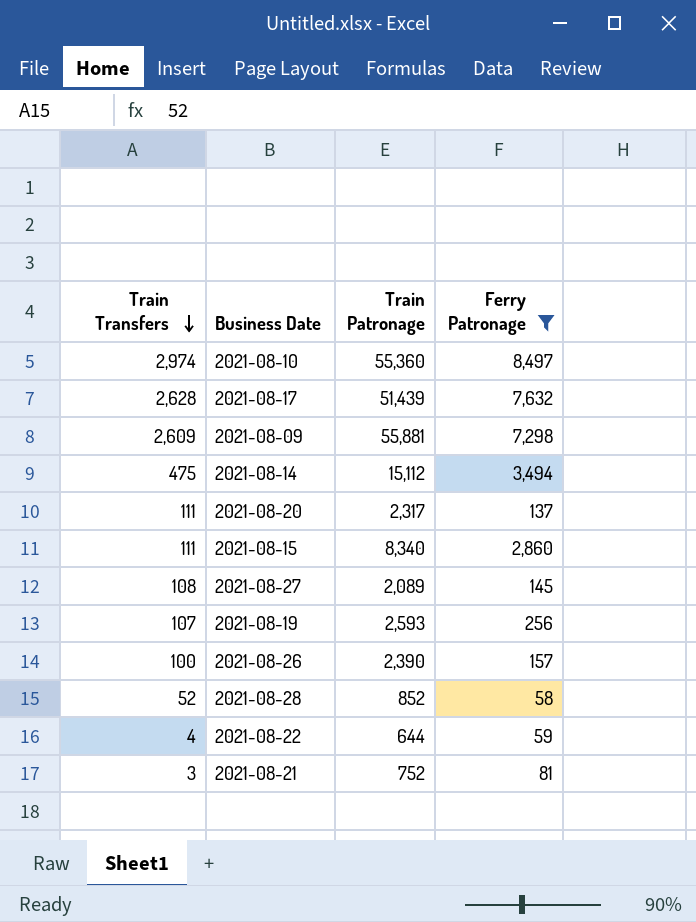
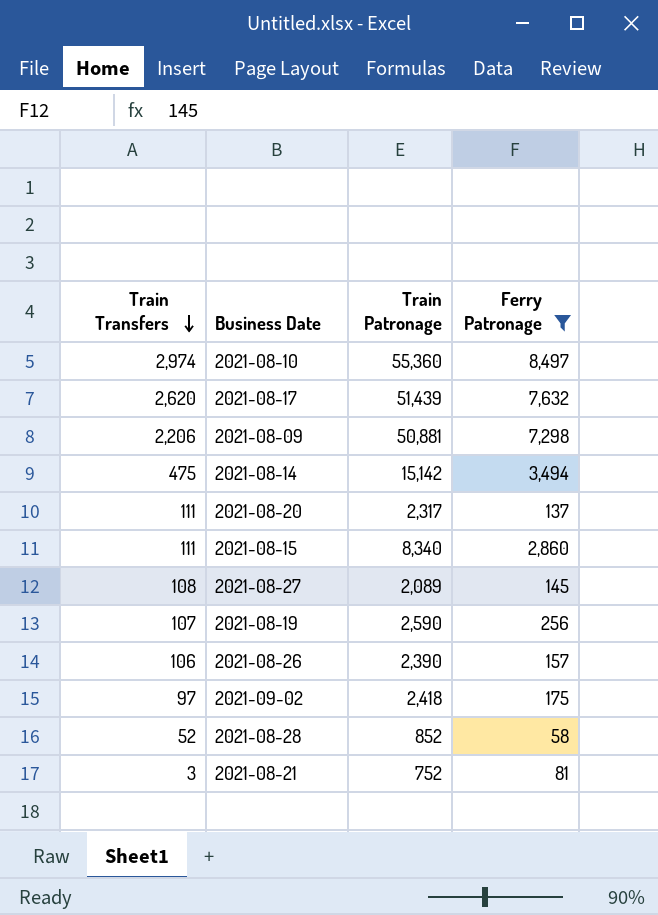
row 2021-08-22: 4 | 644 | 59 -> none
2021-08-17 | Train Transfers: 2,628 -> 2,620
2021-08-09 | Train Transfers: 2,609 -> 2,206
2021-08-09 | Train Patronage: 55,881 -> 50,881
2021-08-14 | Train Patronage: 15,112 -> 15,142
2021-08-19 | Train Patronage: 2,593 -> 2,590
2021-08-26 | Train Transfers: 100 -> 106
row 2021-09-02: none -> 97 | 2,418 | 175

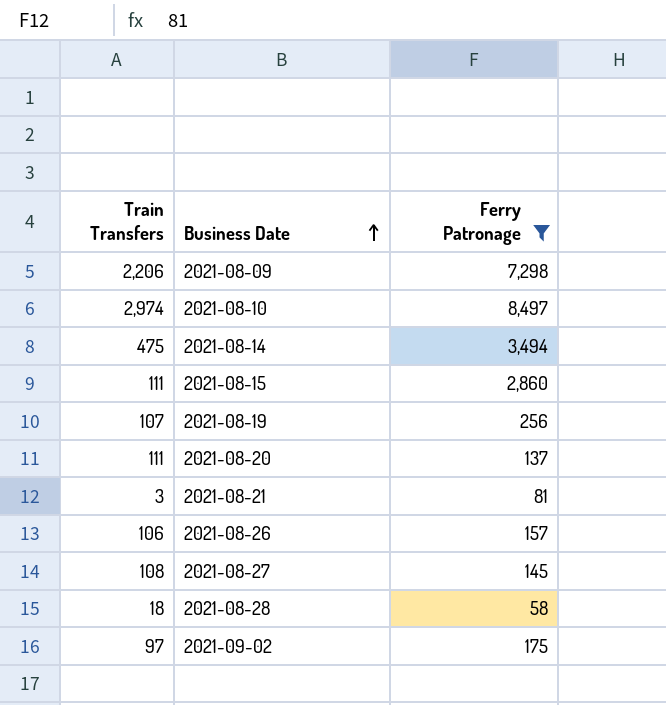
row order: Train Transfers descending -> Business Date ascending
column Train Patronage | position: 3 -> none
row 2021-08-17: 2,620 | 51,439 | 7,632 -> none
2021-08-28 | Train Transfers: 52 -> 18

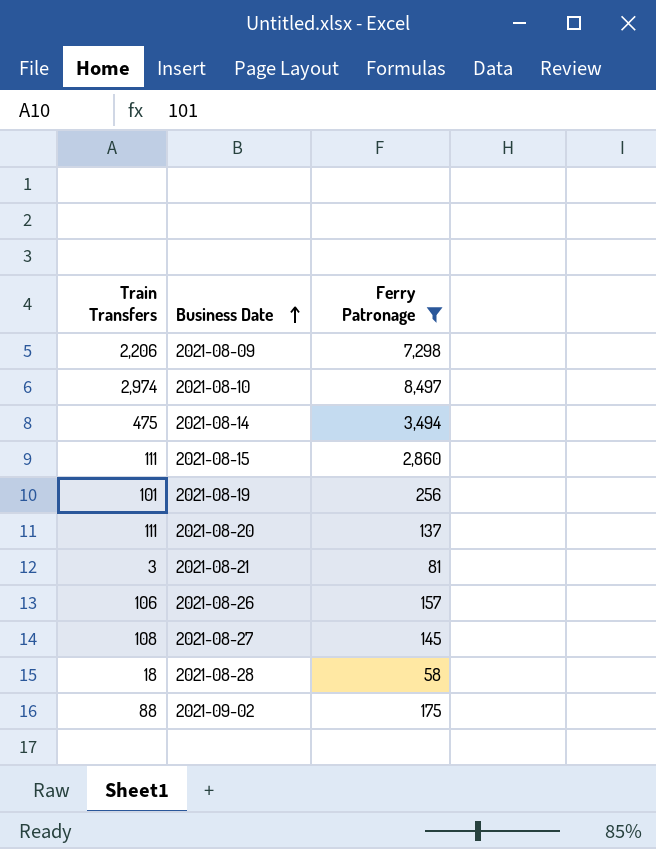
2021-08-19 | Train Transfers: 107 -> 101
2021-09-02 | Train Transfers: 97 -> 88

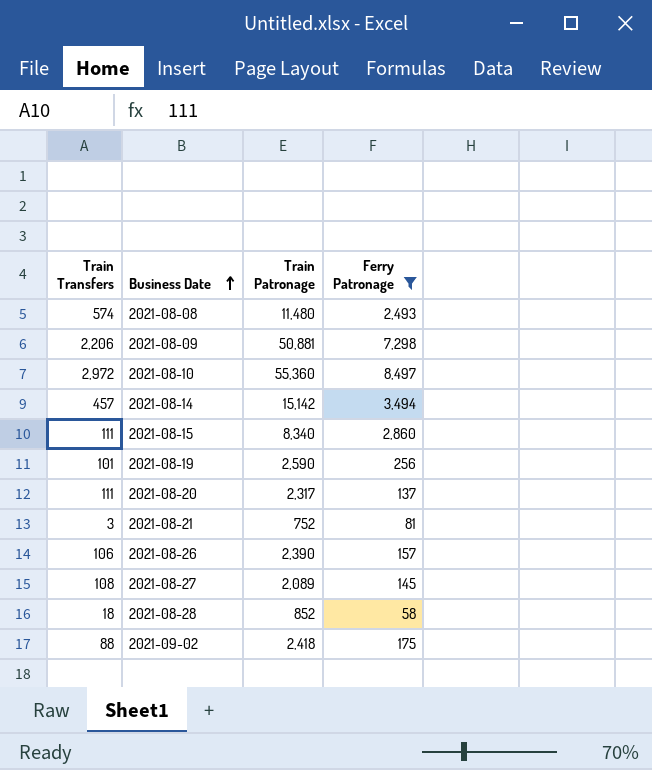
column Train Patronage | position: none -> 3
row 2021-08-08: none -> 574 | 11,480 | 2,493
2021-08-10 | Train Transfers: 2,974 -> 2,972
2021-08-14 | Train Transfers: 475 -> 457

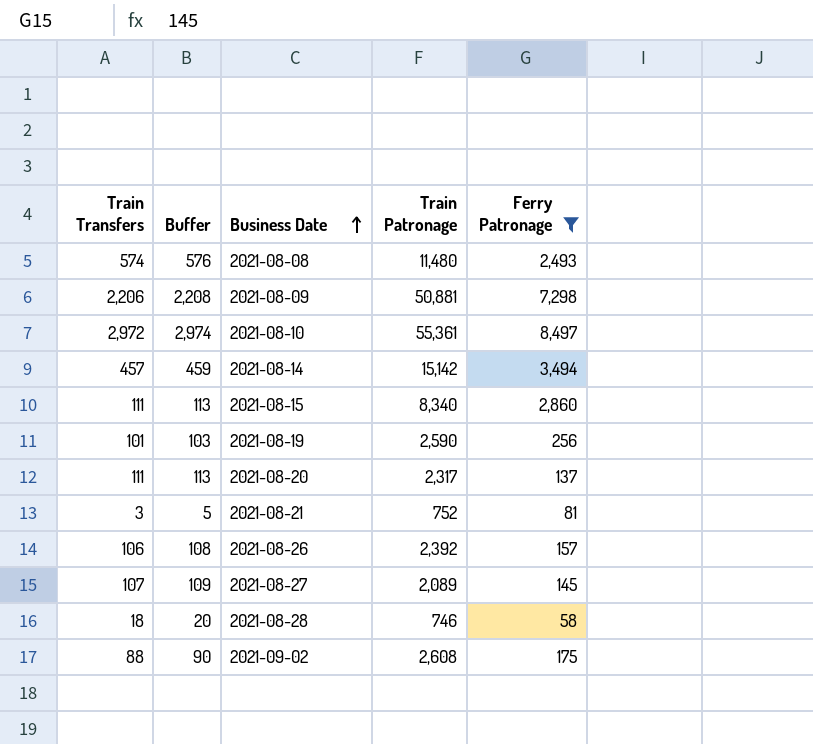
column Buffer | formula: none -> [Train Transfers] + 2
2021-08-10 | Train Patronage: 55,360 -> 55,361
2021-08-26 | Train Patronage: 2,390 -> 2,392
2021-08-27 | Train Transfers: 108 -> 107
2021-08-28 | Train Patronage: 852 -> 746
2021-09-02 | Train Patronage: 2,418 -> 2,608

